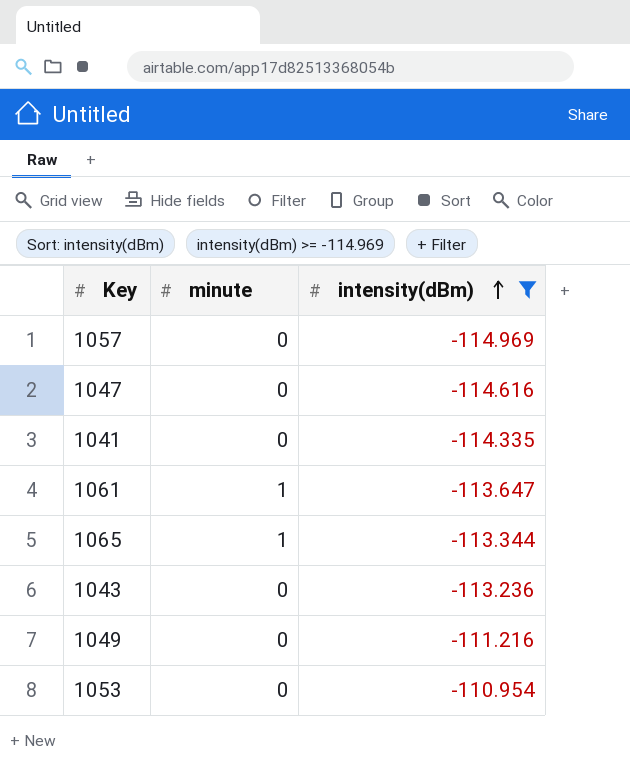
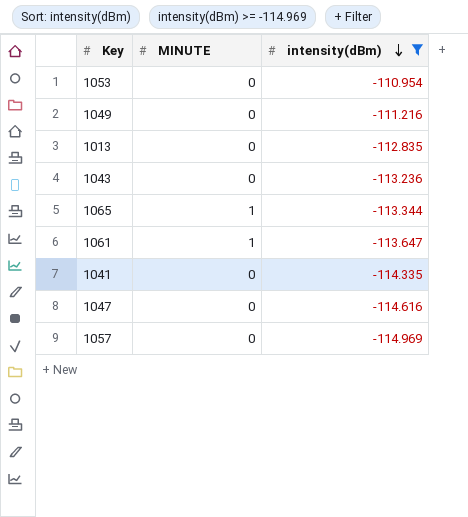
row order: intensity(dBm) ascending -> intensity(dBm) descending
column name: minute -> MINUTE
row 1013: none -> 0 | -112.835

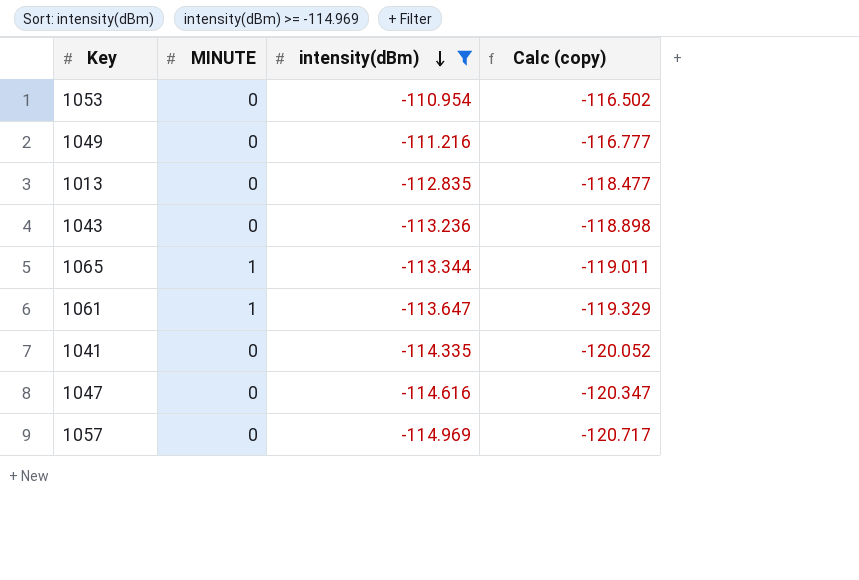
column Calc (copy) | formula: none -> [intensity(dBm)] * 1.05

